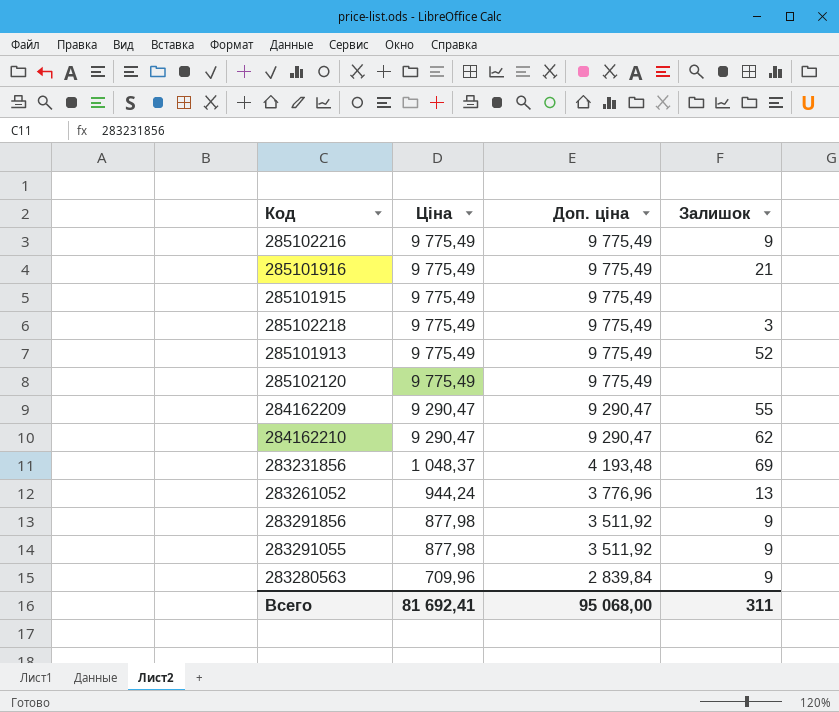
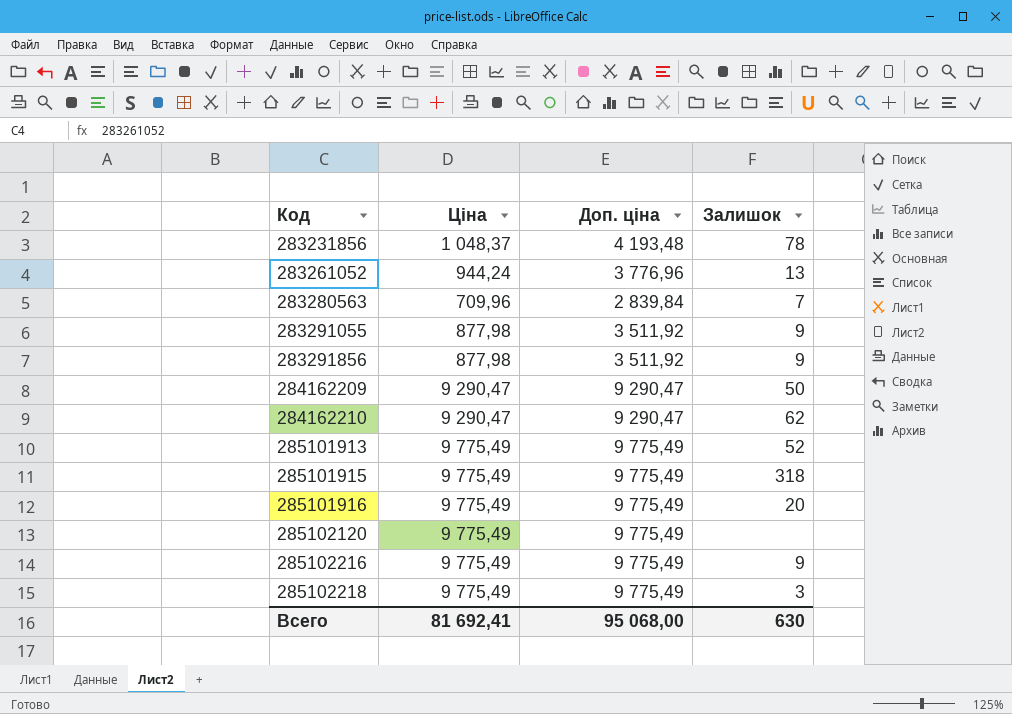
row order: Ціна descending -> Код ascending
283231856 | Залишок: 69 -> 78
283280563 | Залишок: 9 -> 7
284162209 | Залишок: 55 -> 50
285101915 | Залишок: none -> 318
285101916 | Залишок: 21 -> 20
Всего | Залишок: 311 -> 630

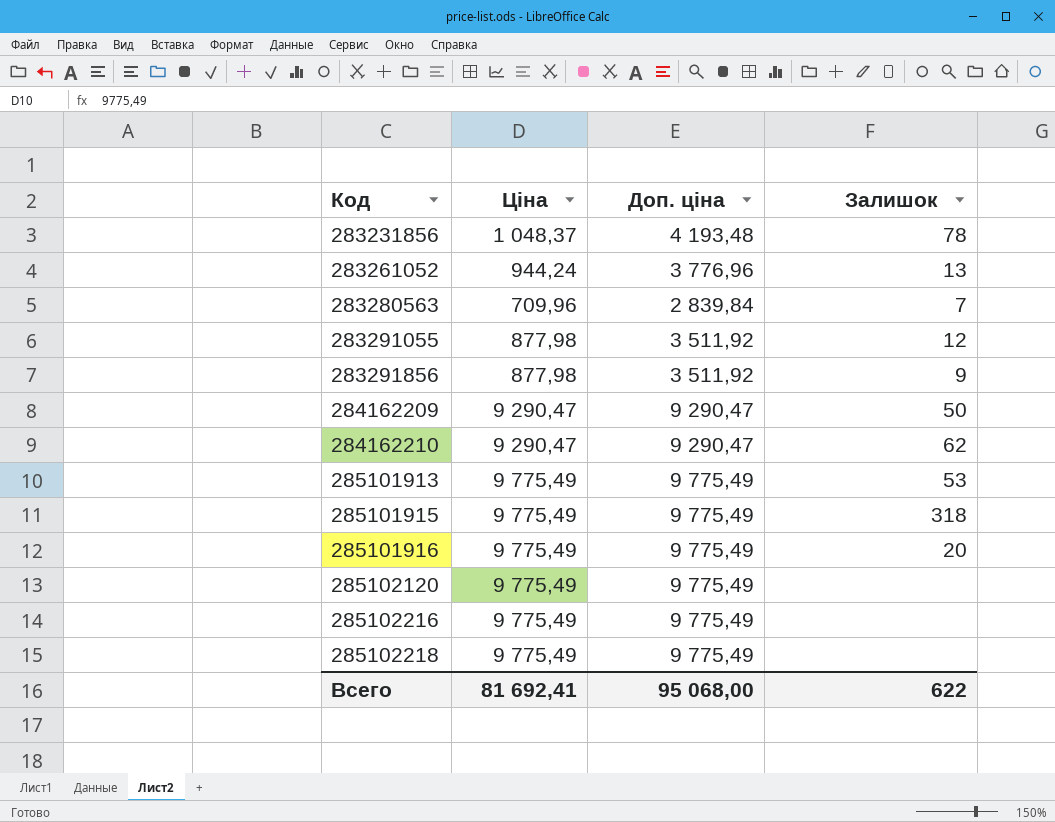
283291055 | Залишок: 9 -> 12
285101913 | Залишок: 52 -> 53
285102216 | Залишок: 9 -> none
285102218 | Залишок: 3 -> none
Всего | Залишок: 630 -> 622

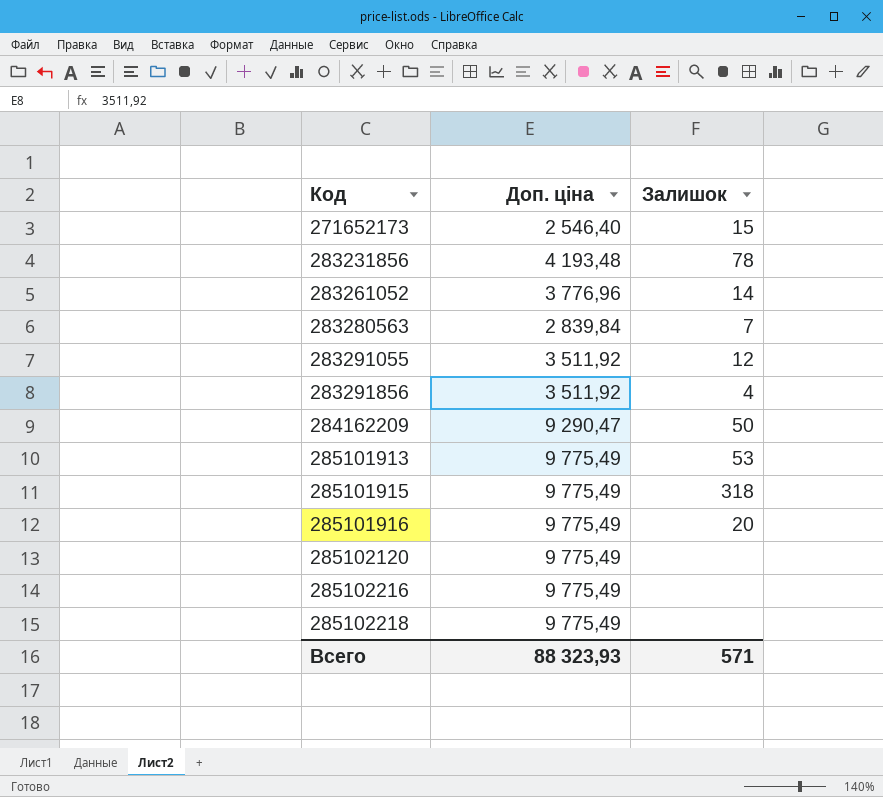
column Ціна | position: 2 -> none
row 284162210: 9 290,47 | 9 290,47 | 62 -> none
row 271652173: none -> 2 546,40 | 15
283261052 | Залишок: 13 -> 14
283291856 | Залишок: 9 -> 4
Всего | Доп. ціна: 95 068,00 -> 88 323,93
Всего | Залишок: 622 -> 571

